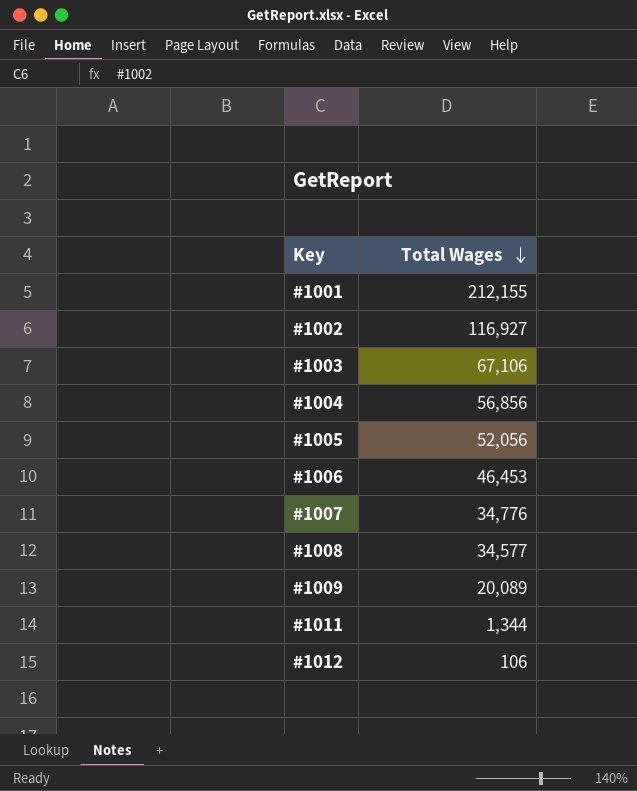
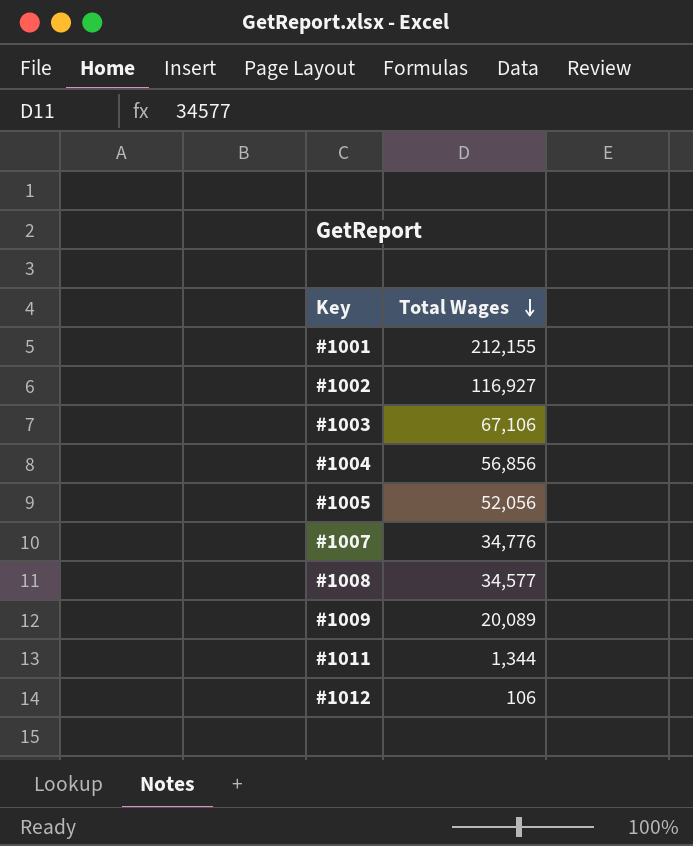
row #1006: 46,453 -> none

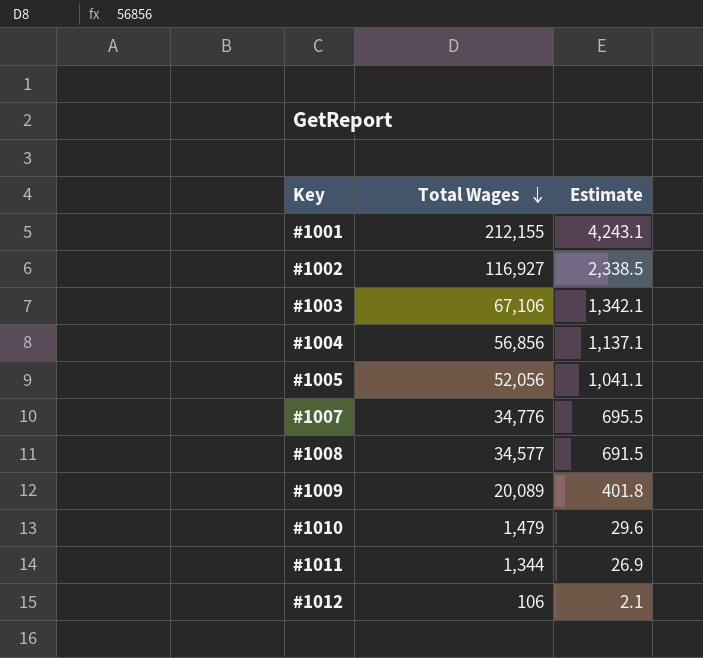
column Estimate | formula: none -> [Total Wages] * 0.02
row #1010: none -> 1,479 | 29.6

